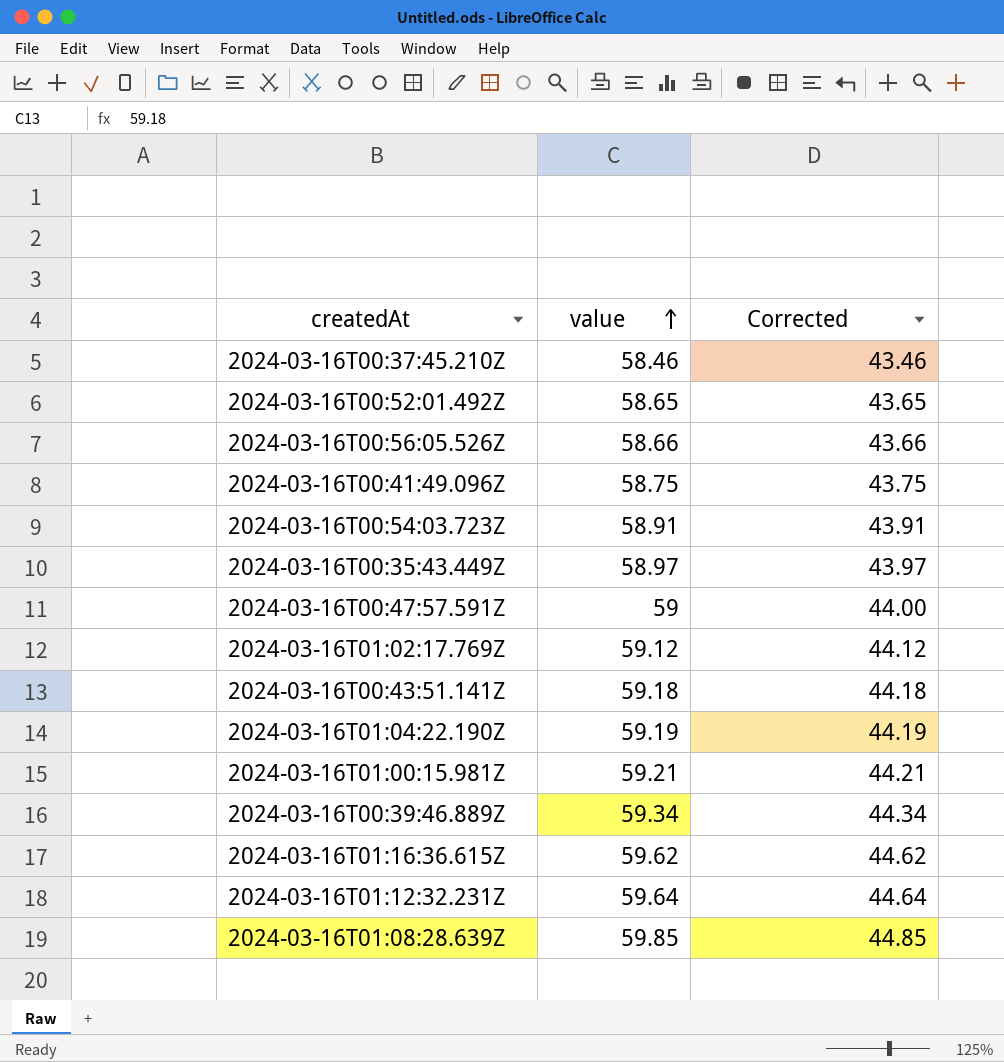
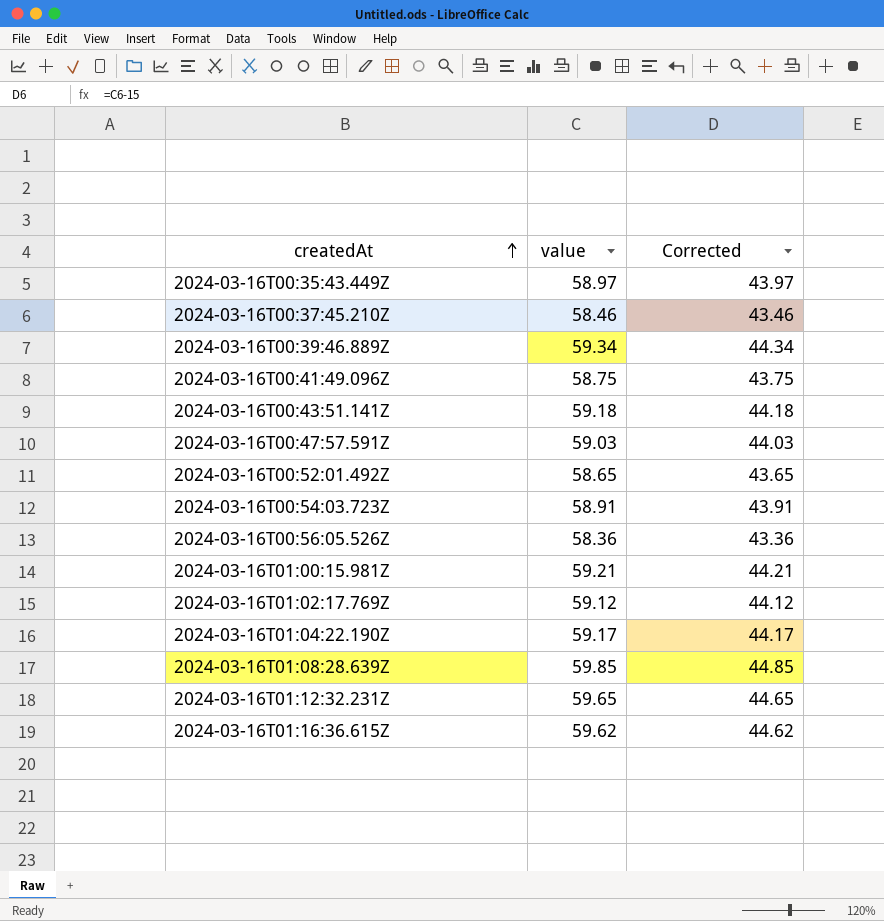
row order: value ascending -> createdAt ascending
2024-03-16T00:47:57.591Z | value: 59 -> 59.03
2024-03-16T00:47:57.591Z | Corrected: 44.00 -> 44.03
2024-03-16T00:56:05.526Z | value: 58.66 -> 58.36
2024-03-16T00:56:05.526Z | Corrected: 43.66 -> 43.36
2024-03-16T01:04:22.190Z | value: 59.19 -> 59.17
2024-03-16T01:04:22.190Z | Corrected: 44.19 -> 44.17
2024-03-16T01:12:32.231Z | value: 59.64 -> 59.65
2024-03-16T01:12:32.231Z | Corrected: 44.64 -> 44.65

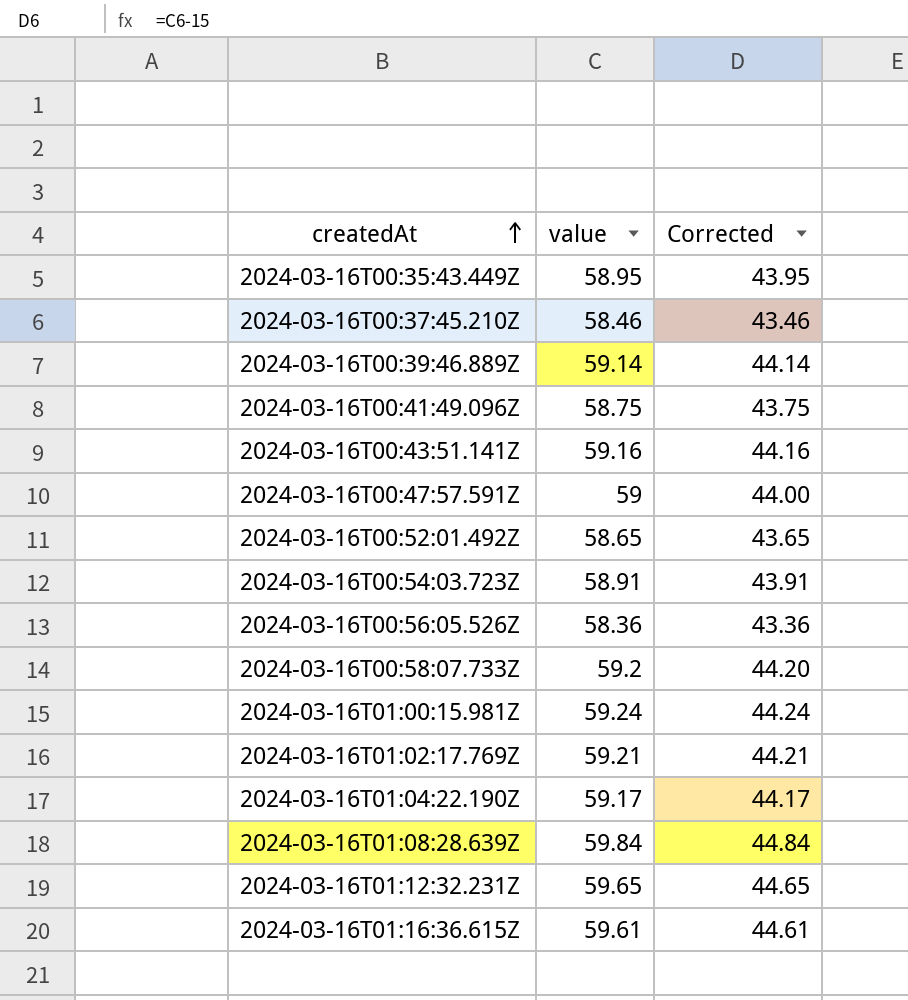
2024-03-16T00:35:43.449Z | value: 58.97 -> 58.95
2024-03-16T00:35:43.449Z | Corrected: 43.97 -> 43.95
2024-03-16T00:39:46.889Z | value: 59.34 -> 59.14
2024-03-16T00:39:46.889Z | Corrected: 44.34 -> 44.14
2024-03-16T00:43:51.141Z | value: 59.18 -> 59.16
2024-03-16T00:43:51.141Z | Corrected: 44.18 -> 44.16
2024-03-16T00:47:57.591Z | value: 59.03 -> 59
2024-03-16T00:47:57.591Z | Corrected: 44.03 -> 44.00
row 2024-03-16T00:58:07.733Z: none -> 59.2 | 44.20
2024-03-16T01:00:15.981Z | value: 59.21 -> 59.24
2024-03-16T01:00:15.981Z | Corrected: 44.21 -> 44.24
2024-03-16T01:02:17.769Z | value: 59.12 -> 59.21
2024-03-16T01:02:17.769Z | Corrected: 44.12 -> 44.21
2024-03-16T01:08:28.639Z | value: 59.85 -> 59.84
2024-03-16T01:08:28.639Z | Corrected: 44.85 -> 44.84
2024-03-16T01:16:36.615Z | value: 59.62 -> 59.61
2024-03-16T01:16:36.615Z | Corrected: 44.62 -> 44.61

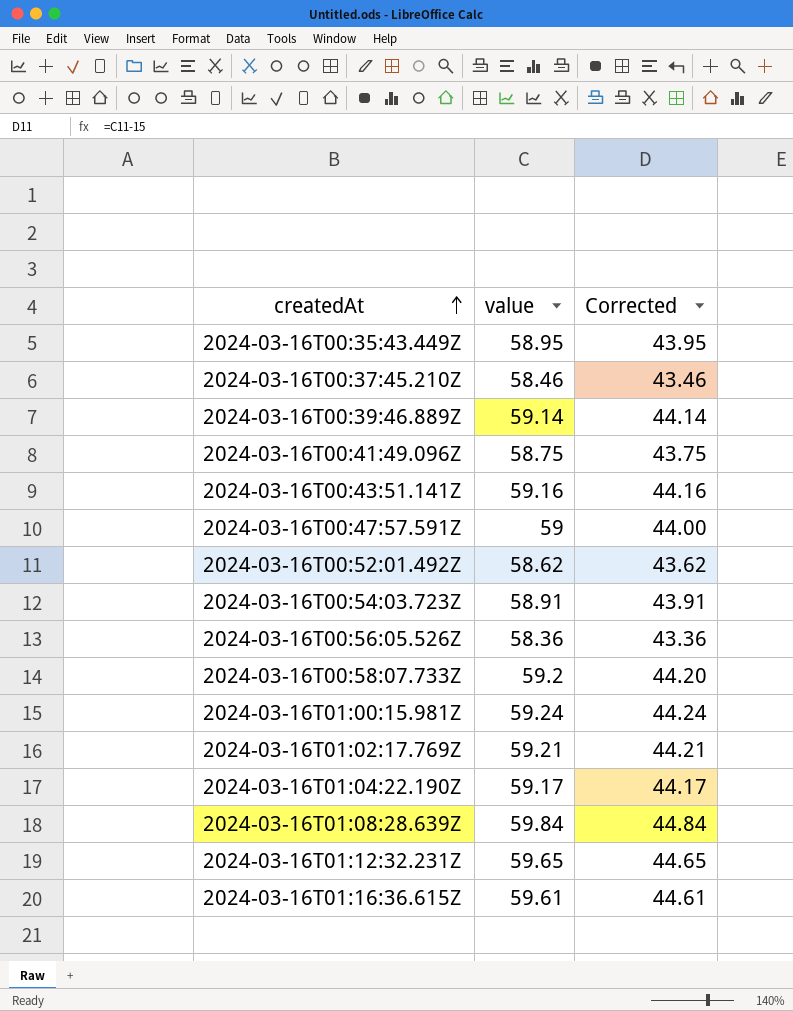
2024-03-16T00:52:01.492Z | value: 58.65 -> 58.62
2024-03-16T00:52:01.492Z | Corrected: 43.65 -> 43.62

